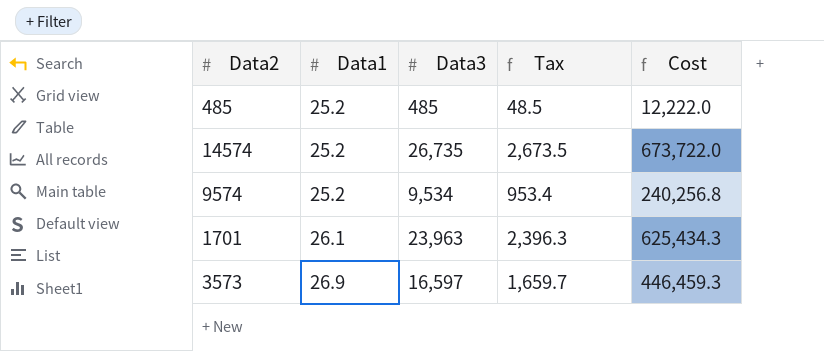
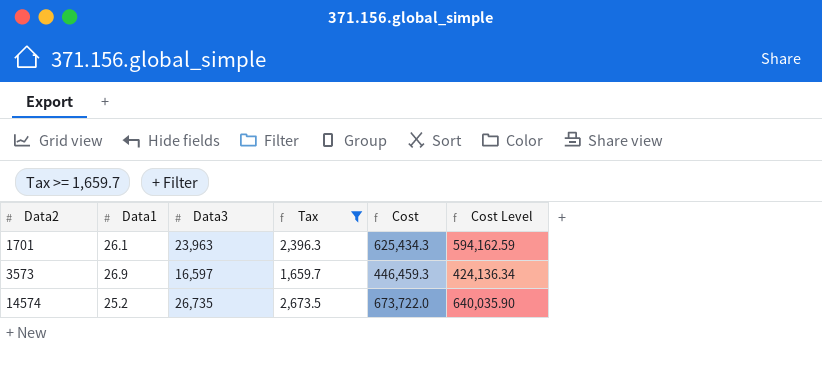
filter: none -> Tax >= 1,659.7
row order: Data1 ascending -> Data2 ascending
column Cost Level | formula: none -> [Cost] * 0.95

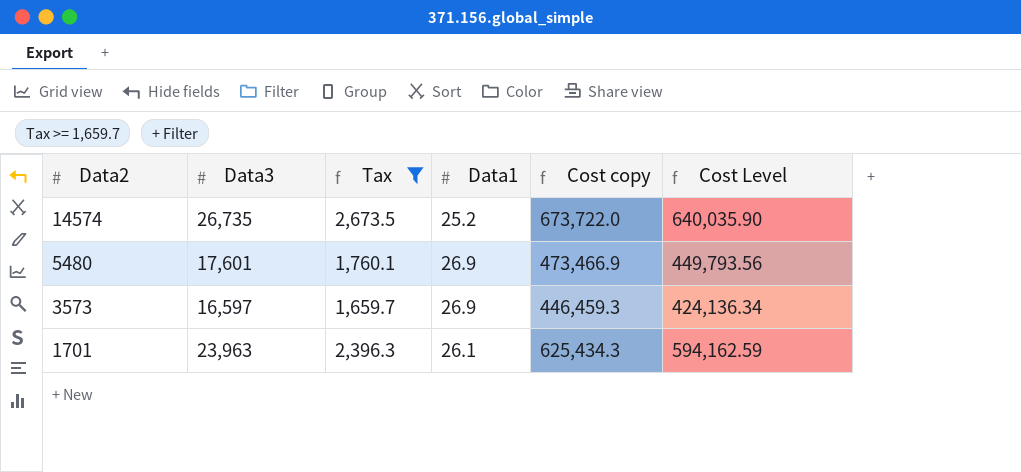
row order: Data2 ascending -> Data2 descending
column Data1 | position: 2 -> 4
column name: Cost -> Cost copy
row 5480: none -> 17,601 | 1,760.1 | 26.9 | 473,466.9 | 449,793.56

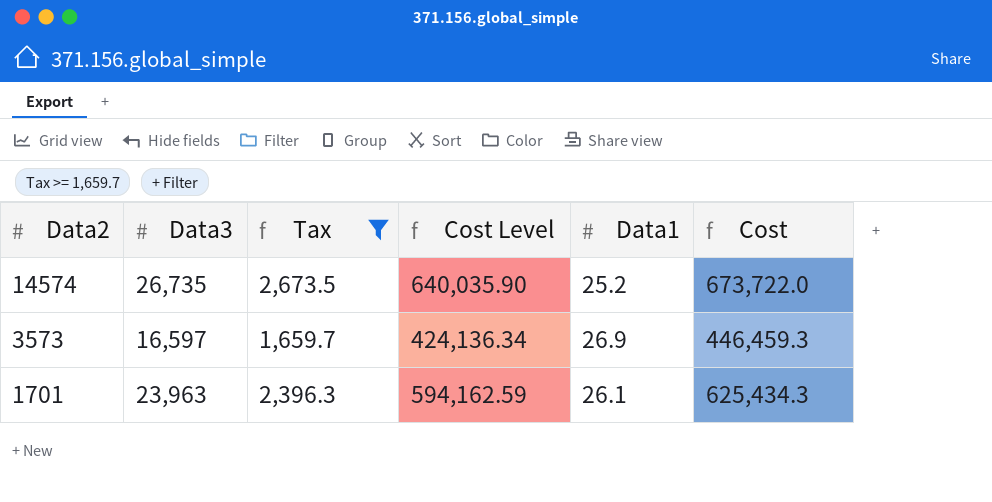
column Cost Level | position: 6 -> 4
column name: Cost copy -> Cost
row 5480: 17,601 | 1,760.1 | 26.9 | 473,466.9 | 449,793.56 -> none

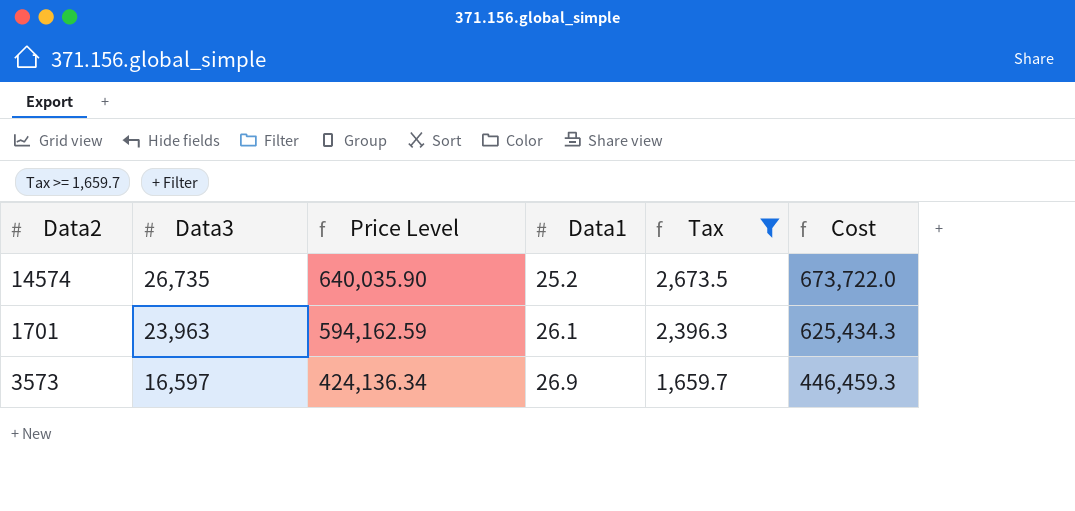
row order: Data2 descending -> Data3 descending
column name: Cost Level -> Price Level
column Tax | position: 3 -> 5

